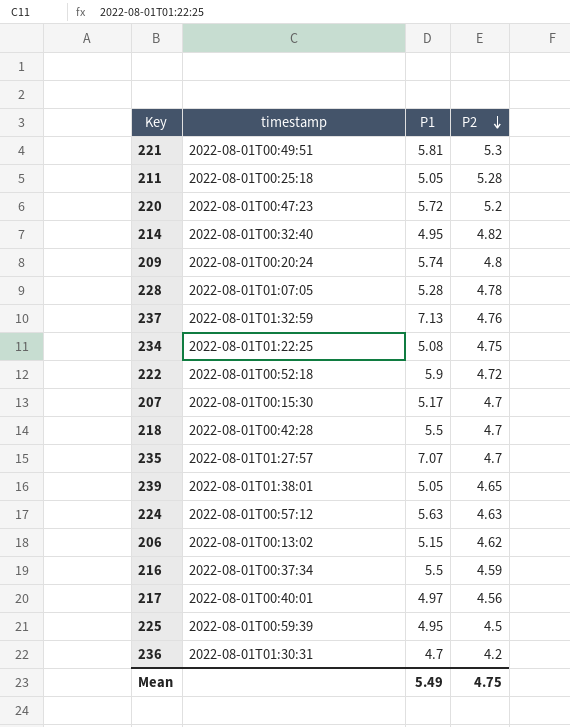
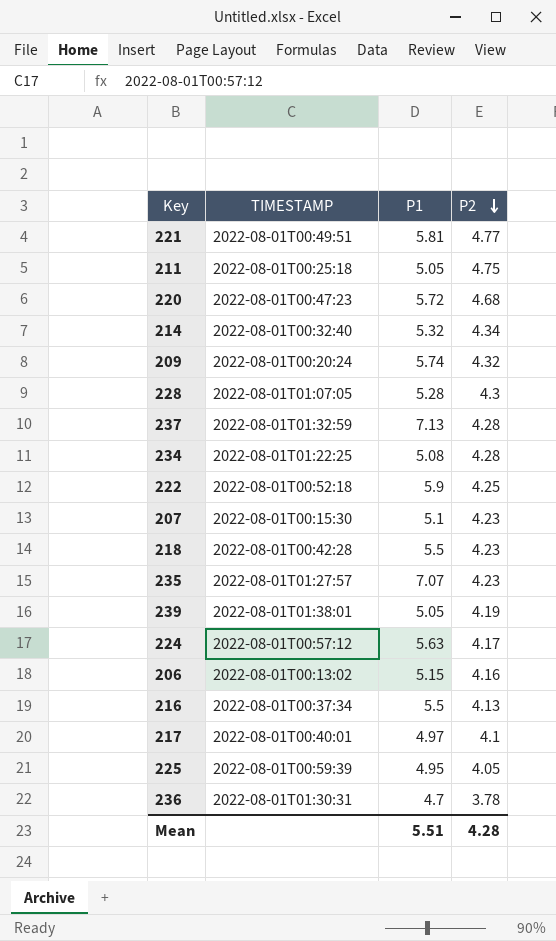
column name: timestamp -> TIMESTAMP
221 | P2: 5.3 -> 4.77
211 | P2: 5.28 -> 4.75
220 | P2: 5.2 -> 4.68
214 | P1: 4.95 -> 5.32
214 | P2: 4.82 -> 4.34
209 | P2: 4.8 -> 4.32
228 | P2: 4.78 -> 4.3
237 | P2: 4.76 -> 4.28
234 | P2: 4.75 -> 4.28
222 | P2: 4.72 -> 4.25
207 | P1: 5.17 -> 5.1
207 | P2: 4.7 -> 4.23
218 | P2: 4.7 -> 4.23
235 | P2: 4.7 -> 4.23
239 | P2: 4.65 -> 4.19
224 | P2: 4.63 -> 4.17
206 | P2: 4.62 -> 4.16
216 | P2: 4.59 -> 4.13
217 | P2: 4.56 -> 4.1
225 | P2: 4.5 -> 4.05
236 | P2: 4.2 -> 3.78
Mean | P1: 5.49 -> 5.51
Mean | P2: 4.75 -> 4.28

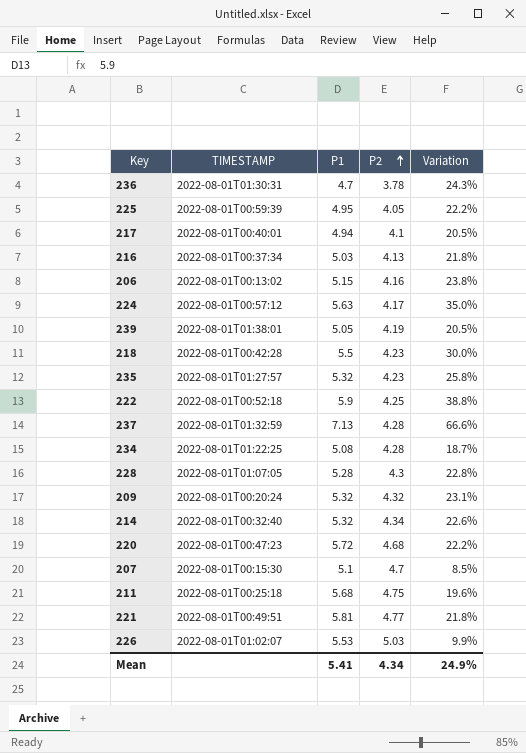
row order: P2 descending -> P2 ascending
column Variation | formula: none -> ([P1] - [P2]) / [P2]
217 | P1: 4.97 -> 4.94
216 | P1: 5.5 -> 5.03
235 | P1: 7.07 -> 5.32
209 | P1: 5.74 -> 5.32
207 | P2: 4.23 -> 4.7
211 | P1: 5.05 -> 5.68
row 226: none -> 2022-08-01T01:02:07 | 5.53 | 5.03 | 9.9%
Mean | P1: 5.51 -> 5.41
Mean | P2: 4.28 -> 4.34

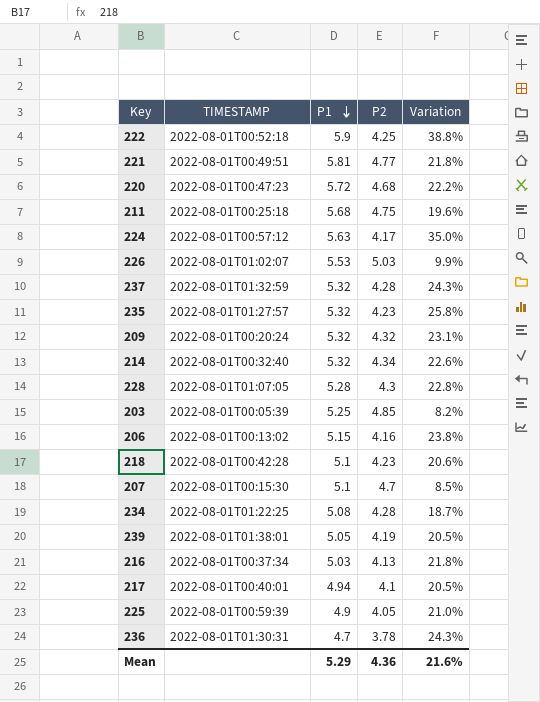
row order: P2 ascending -> P1 descending
237 | P1: 7.13 -> 5.32
237 | Variation: 66.6% -> 24.3%
row 203: none -> 2022-08-01T00:05:39 | 5.25 | 4.85 | 8.2%
218 | P1: 5.5 -> 5.1
218 | Variation: 30.0% -> 20.6%
225 | P1: 4.95 -> 4.9
225 | Variation: 22.2% -> 21.0%
Mean | P1: 5.41 -> 5.29
Mean | P2: 4.34 -> 4.36
Mean | Variation: 24.9% -> 21.6%

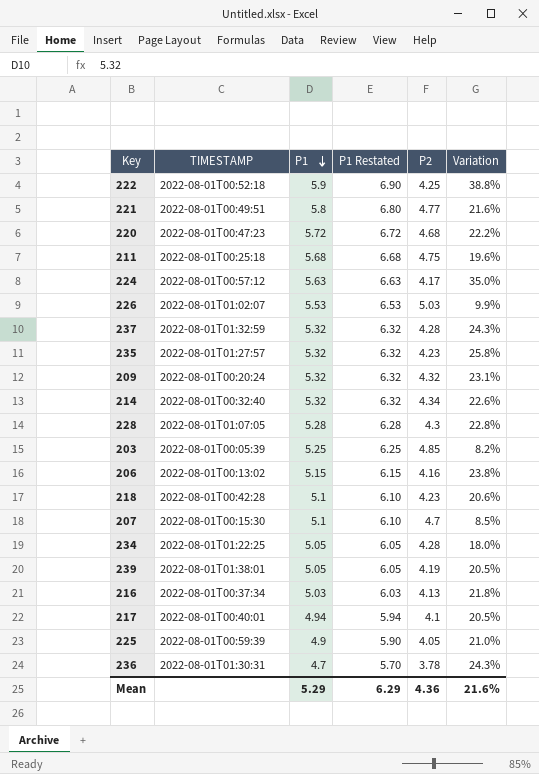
column P1 Restated | formula: none -> [P1] + 1
221 | P1: 5.81 -> 5.8
221 | Variation: 21.8% -> 21.6%
234 | P1: 5.08 -> 5.05
234 | Variation: 18.7% -> 18.0%

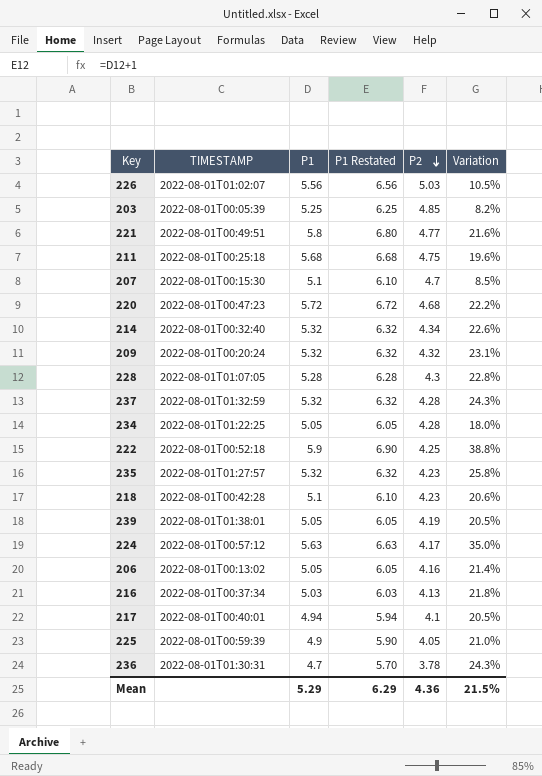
row order: P1 descending -> P2 descending
226 | P1: 5.53 -> 5.56
226 | P1 Restated: 6.53 -> 6.56
226 | Variation: 9.9% -> 10.5%
206 | P1: 5.15 -> 5.05
206 | P1 Restated: 6.15 -> 6.05
206 | Variation: 23.8% -> 21.4%
Mean | Variation: 21.6% -> 21.5%

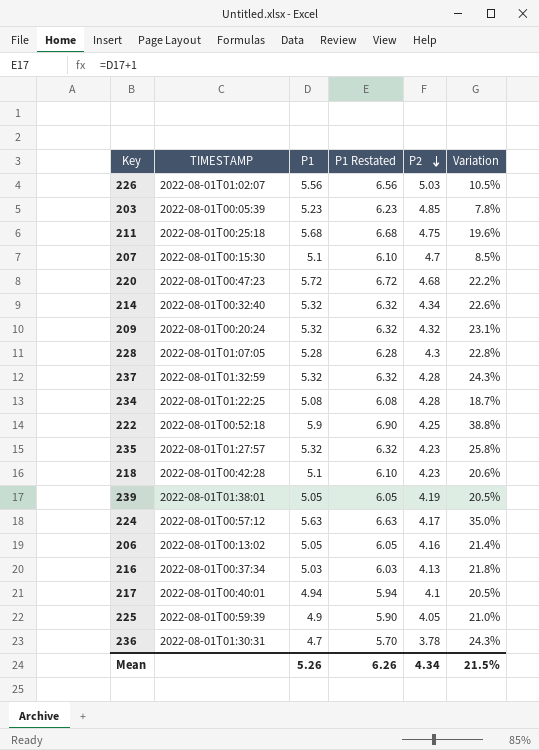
row 221: 2022-08-01T00:49:51 | 5.8 | 6.80 | 4.77 | 21.6% -> none
203 | P1: 5.25 -> 5.23
203 | P1 Restated: 6.25 -> 6.23
203 | Variation: 8.2% -> 7.8%
234 | P1: 5.05 -> 5.08
234 | P1 Restated: 6.05 -> 6.08
234 | Variation: 18.0% -> 18.7%
Mean | P1: 5.29 -> 5.26
Mean | P1 Restated: 6.29 -> 6.26
Mean | P2: 4.36 -> 4.34

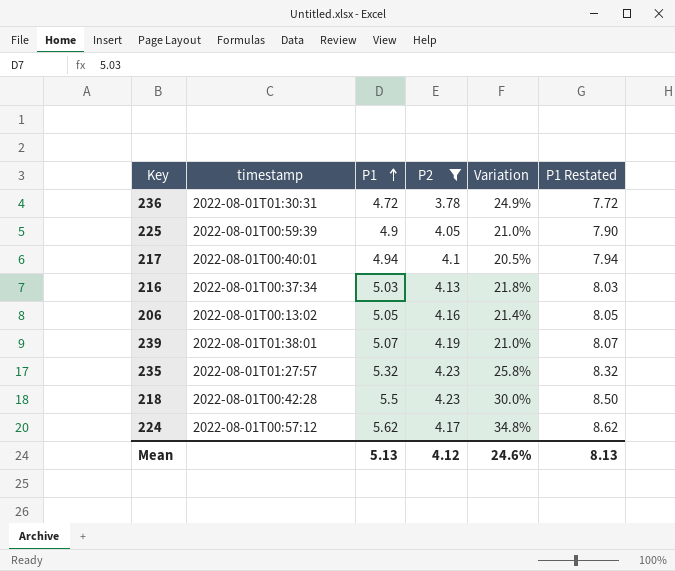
filter: none -> P2 <= 4.23
row order: P2 descending -> P1 ascending
column name: TIMESTAMP -> timestamp
column P1 Restated | formula: [P1] + 1 -> [P1] + 3
column P1 Restated | position: 4 -> 6
236 | P1: 4.7 -> 4.72
236 | Variation: 24.3% -> 24.9%
239 | P1: 5.05 -> 5.07
239 | Variation: 20.5% -> 21.0%
218 | P1: 5.1 -> 5.5
218 | Variation: 20.6% -> 30.0%
224 | P1: 5.63 -> 5.62
224 | Variation: 35.0% -> 34.8%
Mean | P1: 5.26 -> 5.13
Mean | P2: 4.34 -> 4.12
Mean | Variation: 21.5% -> 24.6%
Mean | P1 Restated: 6.26 -> 8.13

